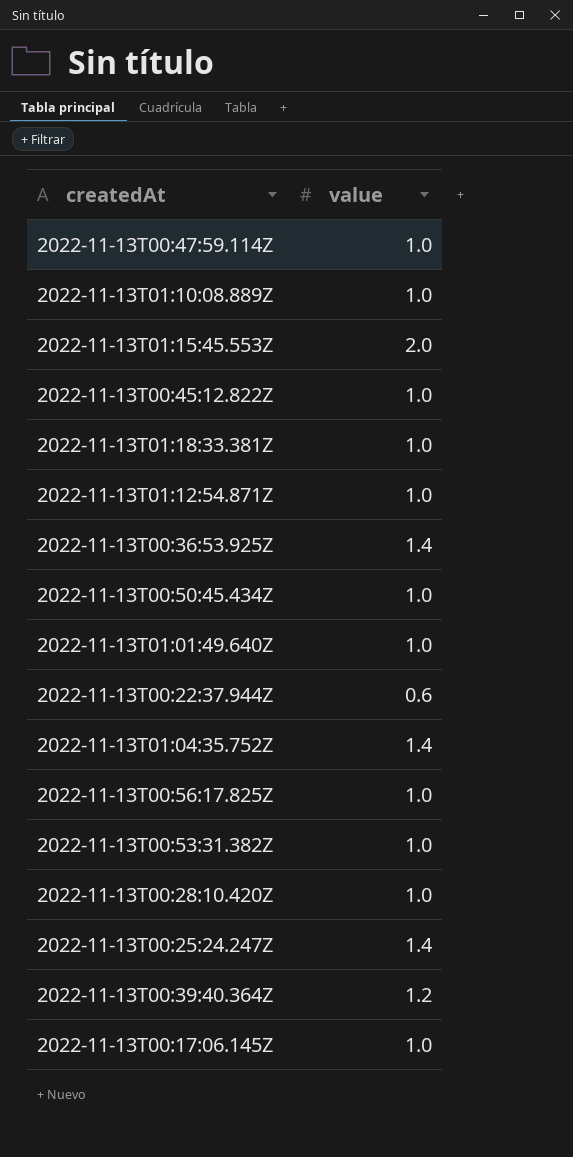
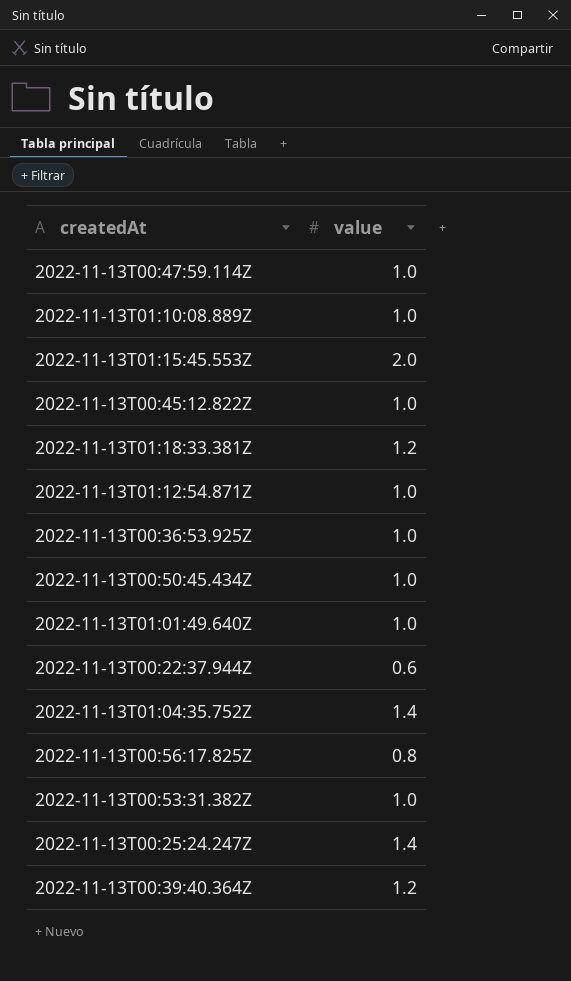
row 2022-11-13T00:28:10.420Z: 1.0 -> none
row 2022-11-13T00:17:06.145Z: 1.0 -> none
2022-11-13T01:18:33.381Z | value: 1.0 -> 1.2
2022-11-13T00:36:53.925Z | value: 1.4 -> 1.0
2022-11-13T00:56:17.825Z | value: 1.0 -> 0.8

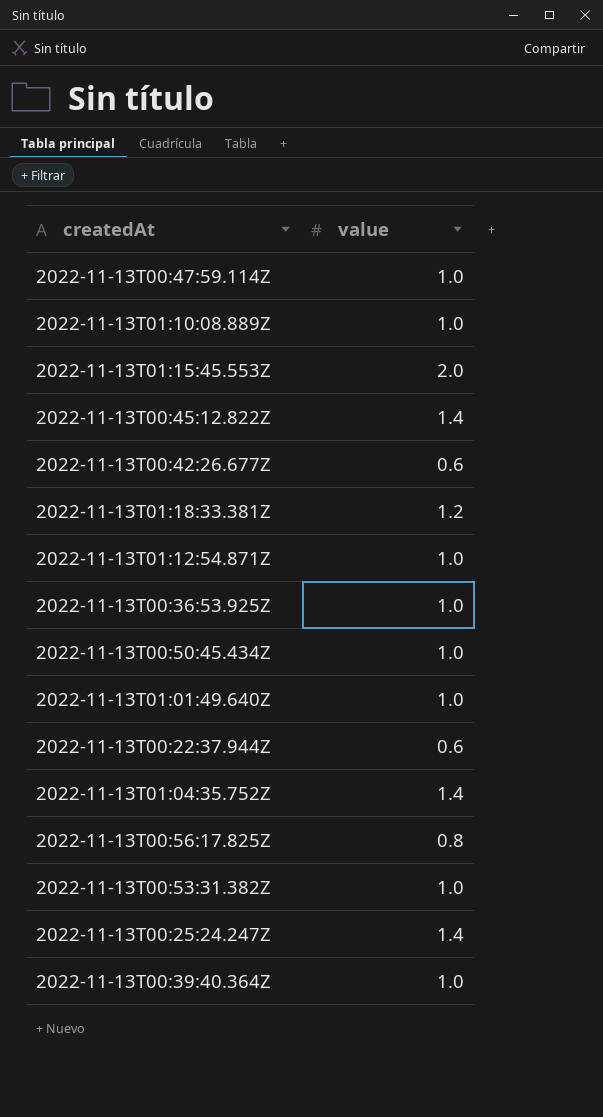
2022-11-13T00:45:12.822Z | value: 1.0 -> 1.4
row 2022-11-13T00:42:26.677Z: none -> 0.6
2022-11-13T00:39:40.364Z | value: 1.2 -> 1.0

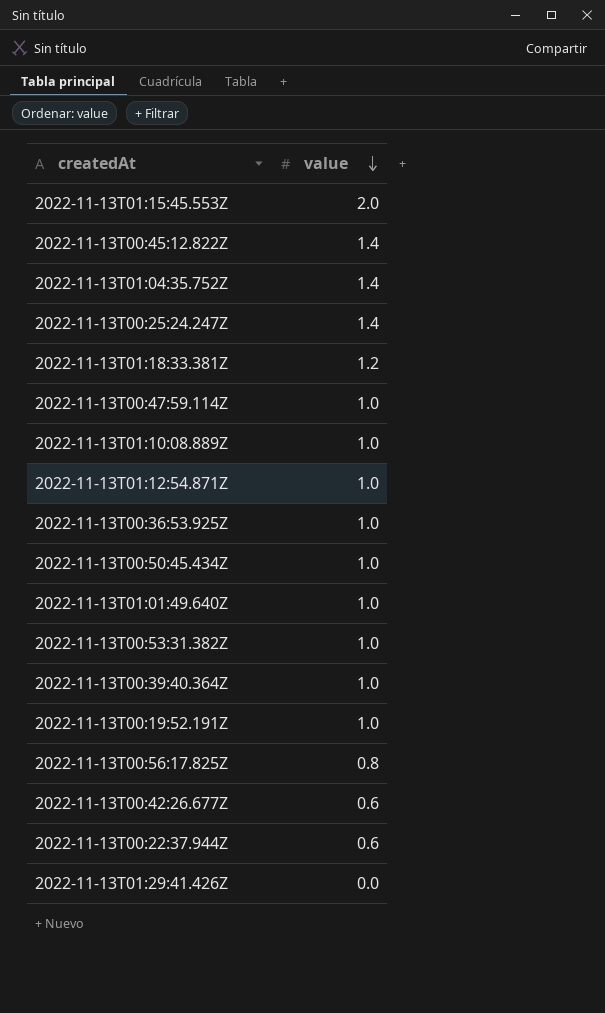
row order: none -> value descending
row 2022-11-13T00:19:52.191Z: none -> 1.0
row 2022-11-13T01:29:41.426Z: none -> 0.0

